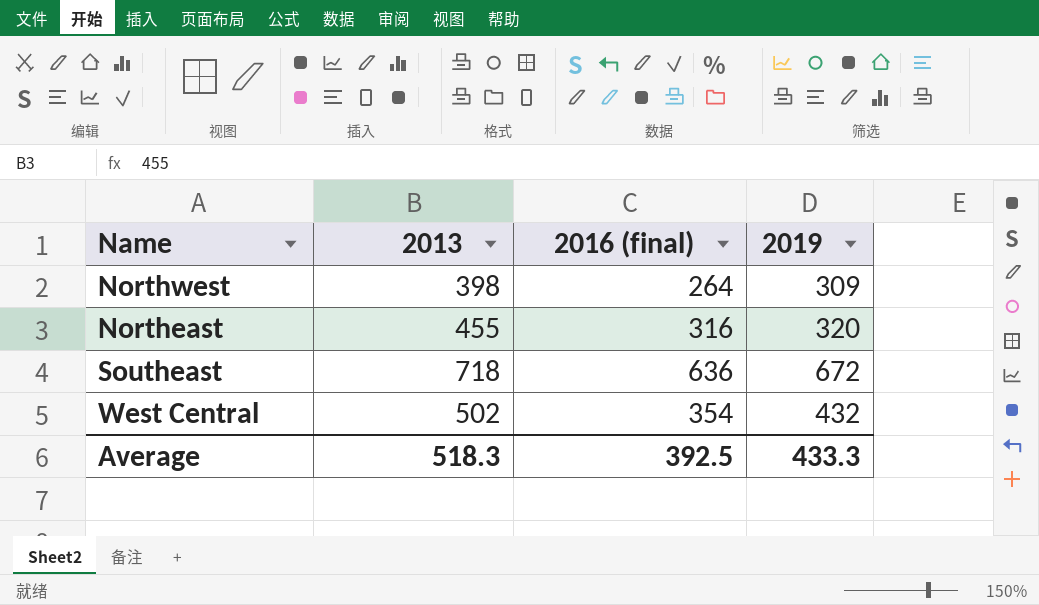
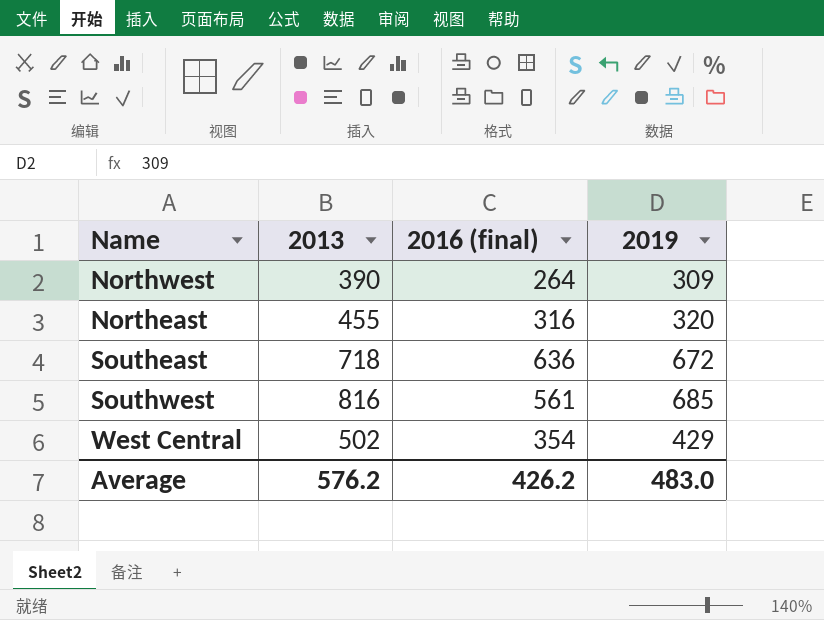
Northwest | 2013: 398 -> 390
row Southwest: none -> 816 | 561 | 685
West Central | 2019: 432 -> 429
Average | 2013: 518.3 -> 576.2
Average | 2016 (final): 392.5 -> 426.2
Average | 2019: 433.3 -> 483.0

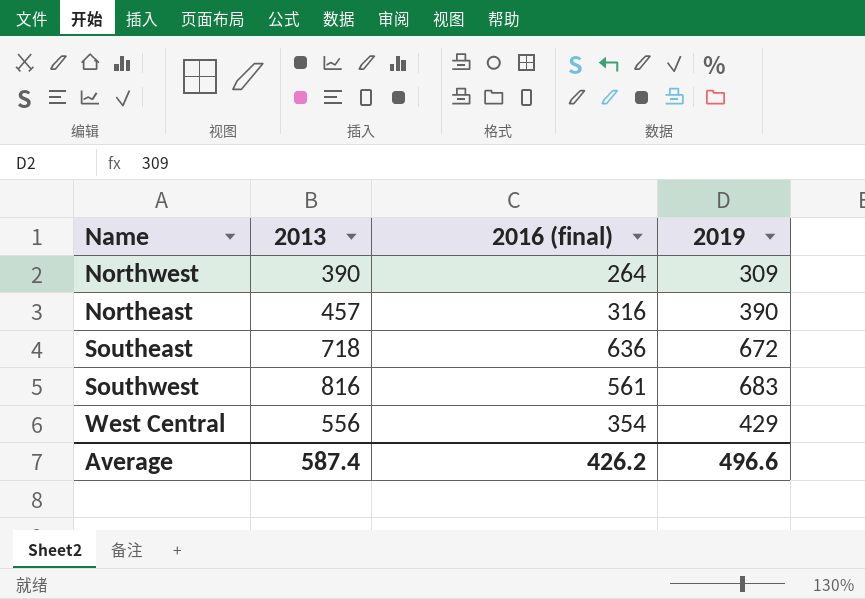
Northeast | 2013: 455 -> 457
Northeast | 2019: 320 -> 390
Southwest | 2019: 685 -> 683
West Central | 2013: 502 -> 556
Average | 2013: 576.2 -> 587.4
Average | 2019: 483.0 -> 496.6

